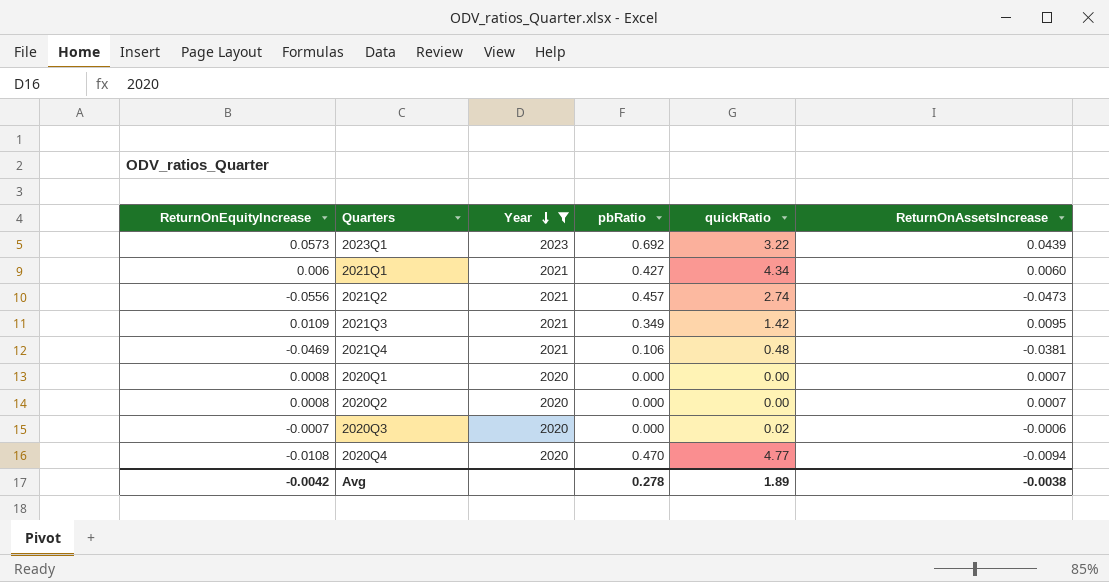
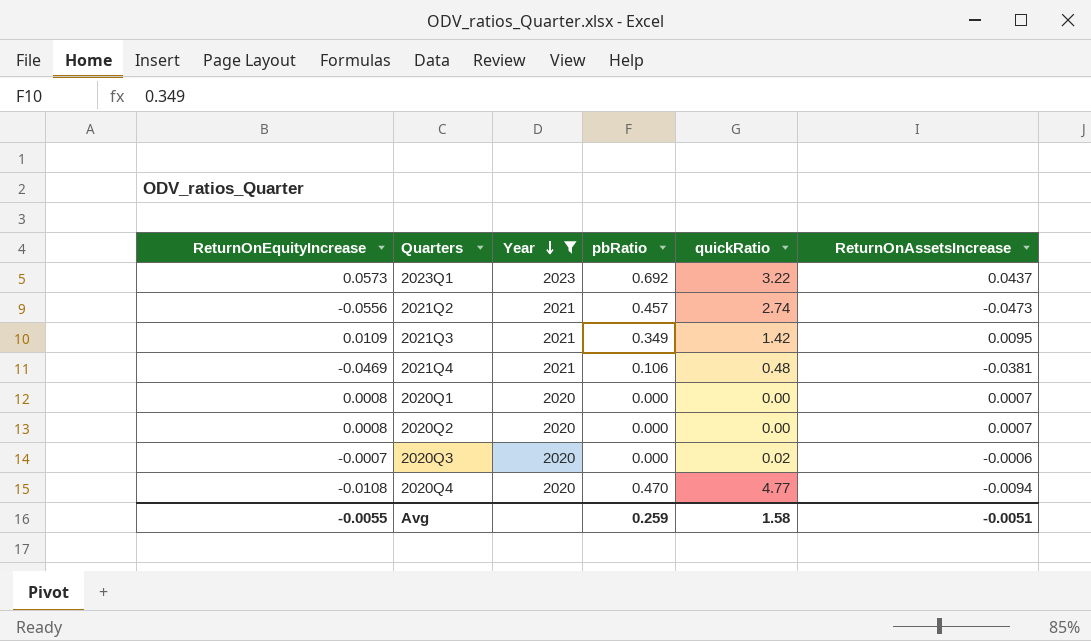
row 2021Q1: 0.006 | 2021 | 0.427 | 4.34 | 0.0060 -> none
2023Q1 | ReturnOnAssetsIncrease: 0.0439 -> 0.0437
Avg | ReturnOnEquityIncrease: -0.0042 -> -0.0055
Avg | pbRatio: 0.278 -> 0.259
Avg | quickRatio: 1.89 -> 1.58
Avg | ReturnOnAssetsIncrease: -0.0038 -> -0.0051

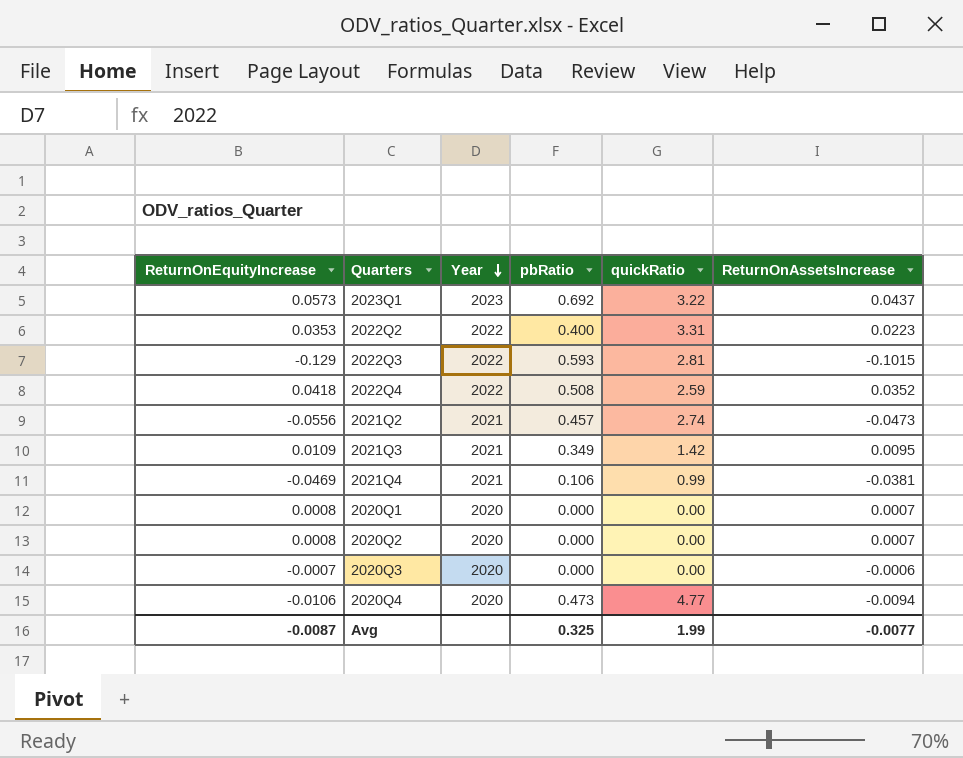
filter: Year != 2022 -> none
2021Q4 | quickRatio: 0.48 -> 0.99
2020Q3 | quickRatio: 0.02 -> 0.00
2020Q4 | ReturnOnEquityIncrease: -0.0108 -> -0.0106
2020Q4 | pbRatio: 0.470 -> 0.473
Avg | ReturnOnEquityIncrease: -0.0055 -> -0.0087
Avg | pbRatio: 0.259 -> 0.325
Avg | quickRatio: 1.58 -> 1.99
Avg | ReturnOnAssetsIncrease: -0.0051 -> -0.0077

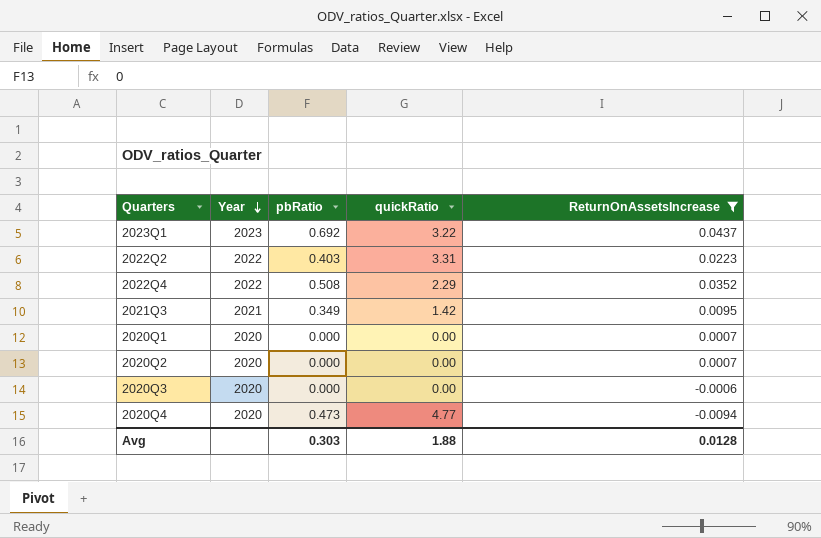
filter: none -> ReturnOnAssetsIncrease >= -0.0094
column ReturnOnEquityIncrease | position: 1 -> none
2022Q2 | pbRatio: 0.400 -> 0.403
2022Q4 | quickRatio: 2.59 -> 2.29
Avg | pbRatio: 0.325 -> 0.303
Avg | quickRatio: 1.99 -> 1.88
Avg | ReturnOnAssetsIncrease: -0.0077 -> 0.0128

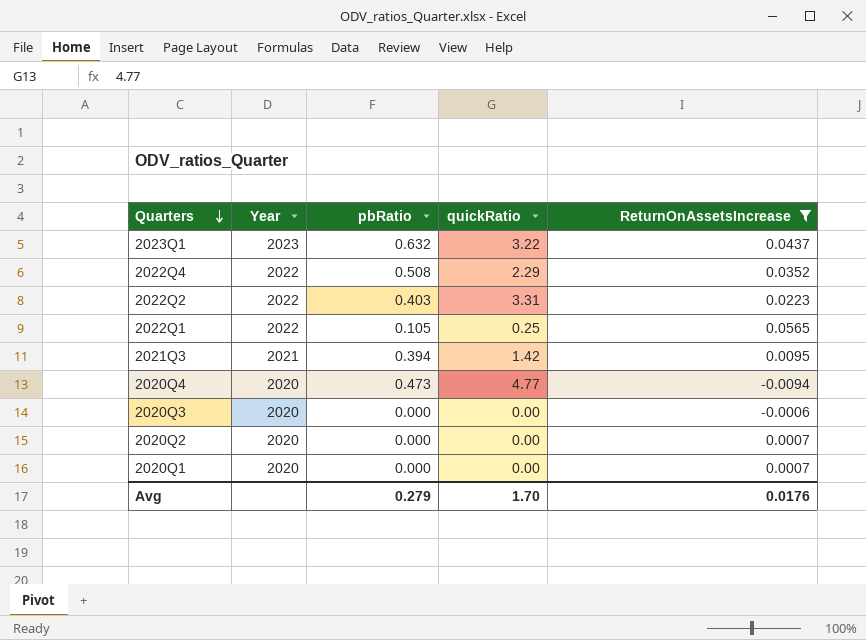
row order: Year descending -> Quarters descending
2023Q1 | pbRatio: 0.692 -> 0.632
row 2022Q1: none -> 2022 | 0.105 | 0.25 | 0.0565
2021Q3 | pbRatio: 0.349 -> 0.394
Avg | pbRatio: 0.303 -> 0.279
Avg | quickRatio: 1.88 -> 1.70
Avg | ReturnOnAssetsIncrease: 0.0128 -> 0.0176

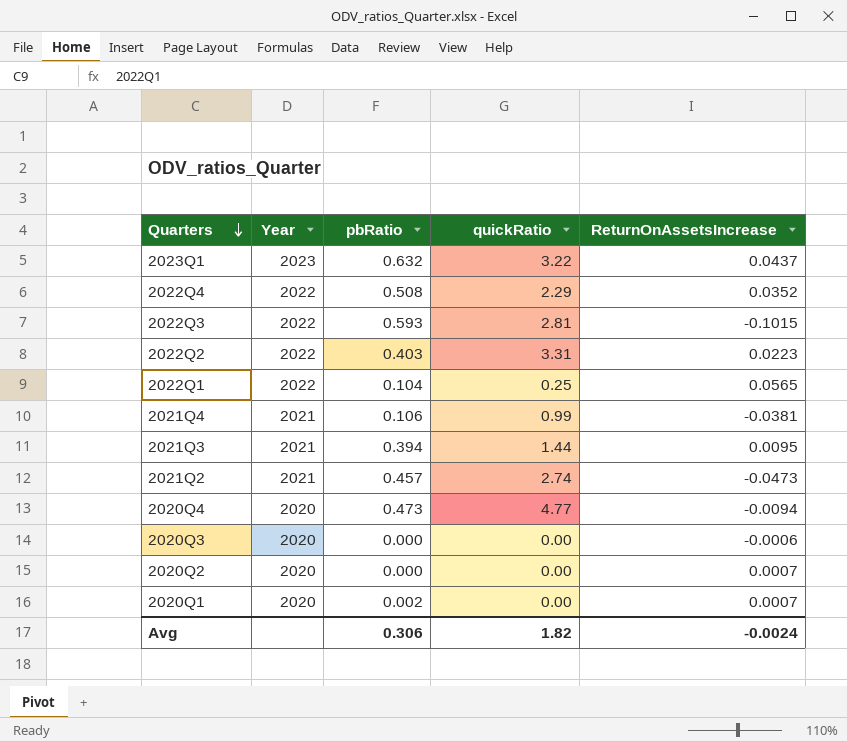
filter: ReturnOnAssetsIncrease >= -0.0094 -> none
2022Q1 | pbRatio: 0.105 -> 0.104
2021Q3 | quickRatio: 1.42 -> 1.44
2020Q1 | pbRatio: 0.000 -> 0.002
Avg | pbRatio: 0.279 -> 0.306
Avg | quickRatio: 1.70 -> 1.82
Avg | ReturnOnAssetsIncrease: 0.0176 -> -0.0024

